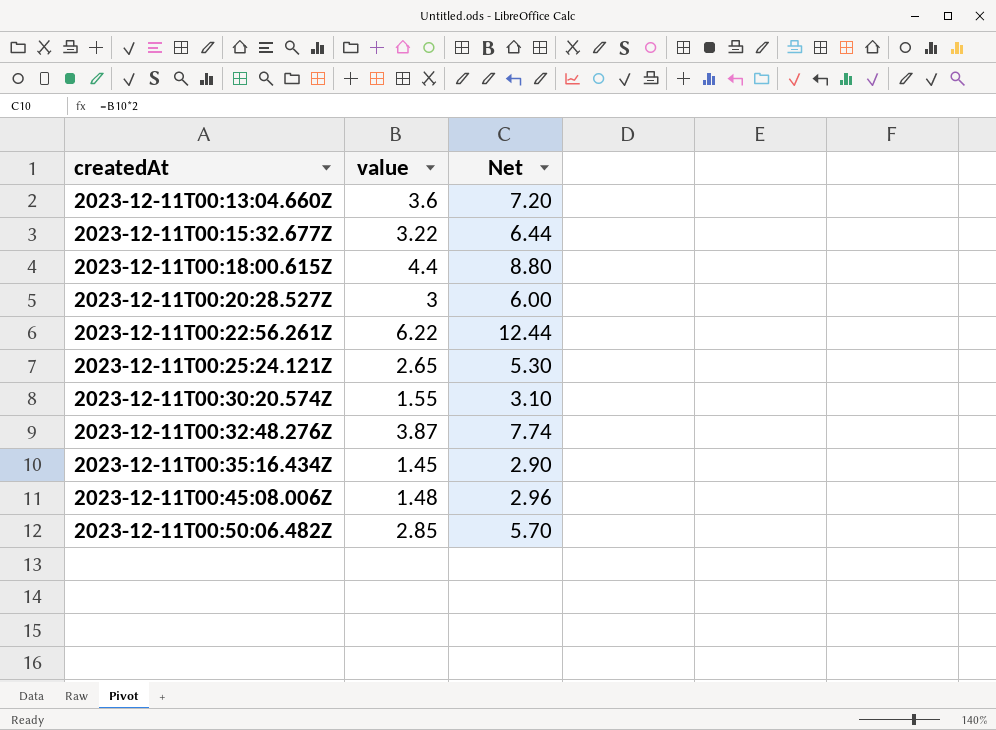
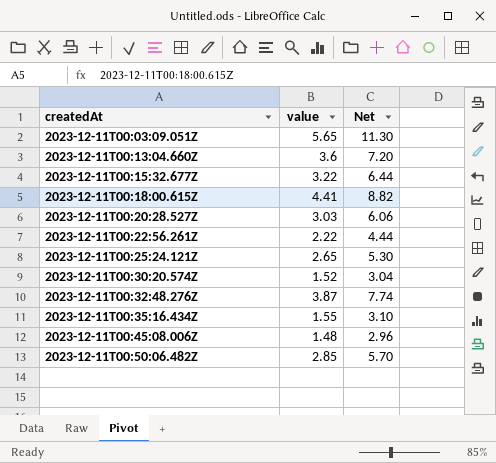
row 2023-12-11T00:03:09.051Z: none -> 5.65 | 11.30
2023-12-11T00:18:00.615Z | value: 4.4 -> 4.41
2023-12-11T00:18:00.615Z | Net: 8.80 -> 8.82
2023-12-11T00:20:28.527Z | value: 3 -> 3.03
2023-12-11T00:20:28.527Z | Net: 6.00 -> 6.06
2023-12-11T00:22:56.261Z | value: 6.22 -> 2.22
2023-12-11T00:22:56.261Z | Net: 12.44 -> 4.44
2023-12-11T00:30:20.574Z | value: 1.55 -> 1.52
2023-12-11T00:30:20.574Z | Net: 3.10 -> 3.04
2023-12-11T00:35:16.434Z | value: 1.45 -> 1.55
2023-12-11T00:35:16.434Z | Net: 2.90 -> 3.10

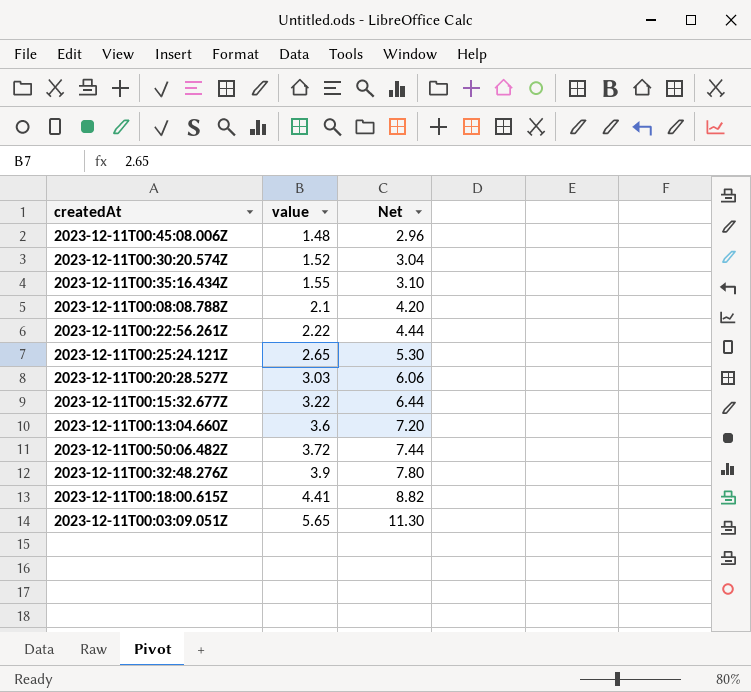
row order: createdAt ascending -> value ascending
row 2023-12-11T00:08:08.788Z: none -> 2.1 | 4.20
2023-12-11T00:50:06.482Z | value: 2.85 -> 3.72
2023-12-11T00:50:06.482Z | Net: 5.70 -> 7.44
2023-12-11T00:32:48.276Z | value: 3.87 -> 3.9
2023-12-11T00:32:48.276Z | Net: 7.74 -> 7.80

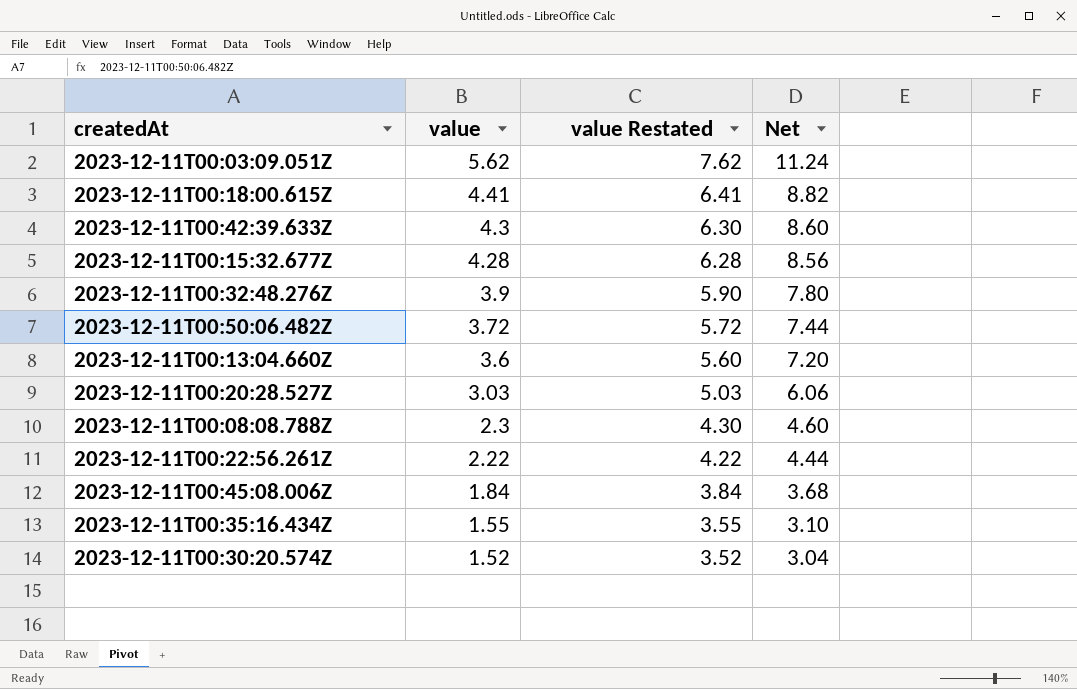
row order: value ascending -> value descending
column value Restated | formula: none -> [value] + 2
row 2023-12-11T00:25:24.121Z: 2.65 | 5.30 -> none
2023-12-11T00:03:09.051Z | value: 5.65 -> 5.62
2023-12-11T00:03:09.051Z | Net: 11.30 -> 11.24
row 2023-12-11T00:42:39.633Z: none -> 4.3 | 6.30 | 8.60
2023-12-11T00:15:32.677Z | value: 3.22 -> 4.28
2023-12-11T00:15:32.677Z | Net: 6.44 -> 8.56
2023-12-11T00:08:08.788Z | value: 2.1 -> 2.3
2023-12-11T00:08:08.788Z | Net: 4.20 -> 4.60
2023-12-11T00:45:08.006Z | value: 1.48 -> 1.84
2023-12-11T00:45:08.006Z | Net: 2.96 -> 3.68

